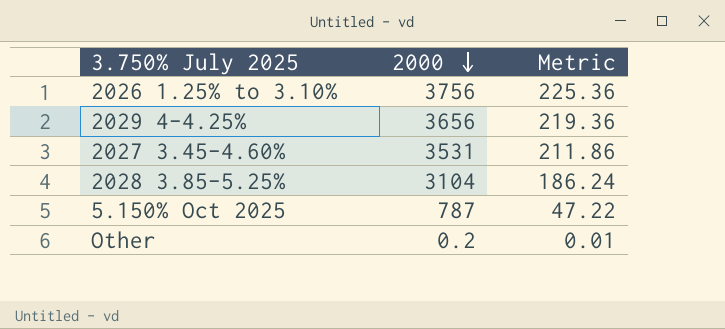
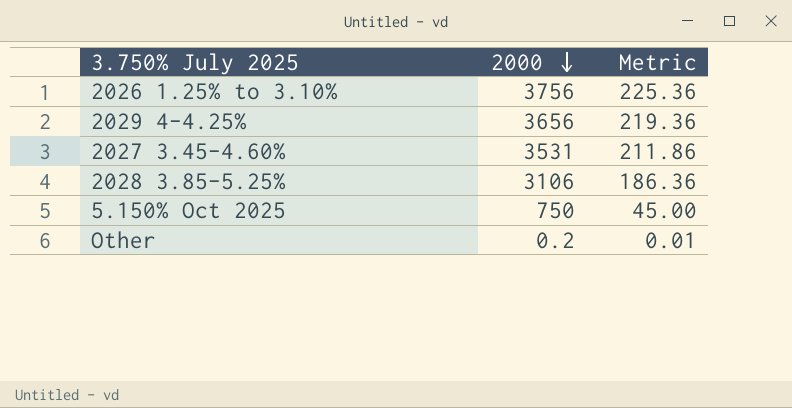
2028 3.85-5.25% | 2000: 3104 -> 3106
2028 3.85-5.25% | Metric: 186.24 -> 186.36
5.150% Oct 2025 | 2000: 787 -> 750
5.150% Oct 2025 | Metric: 47.22 -> 45.00

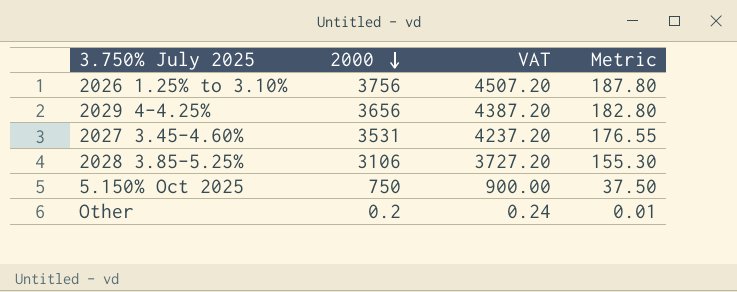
column VAT | formula: none -> [2000] * 1.2
column Metric | formula: [2000] * 0.06 -> [2000] * 0.05

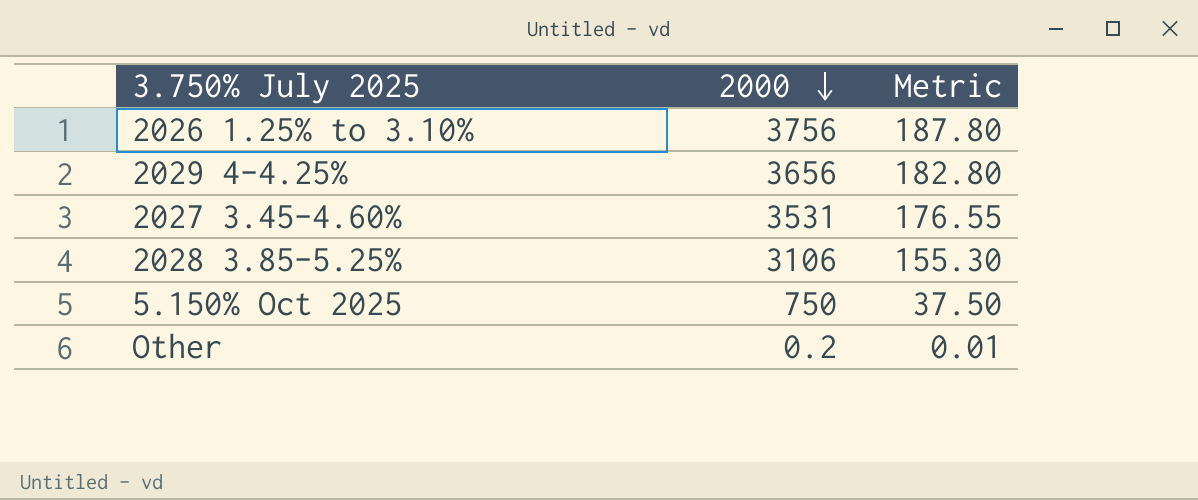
column VAT | formula: [2000] * 1.2 -> none

